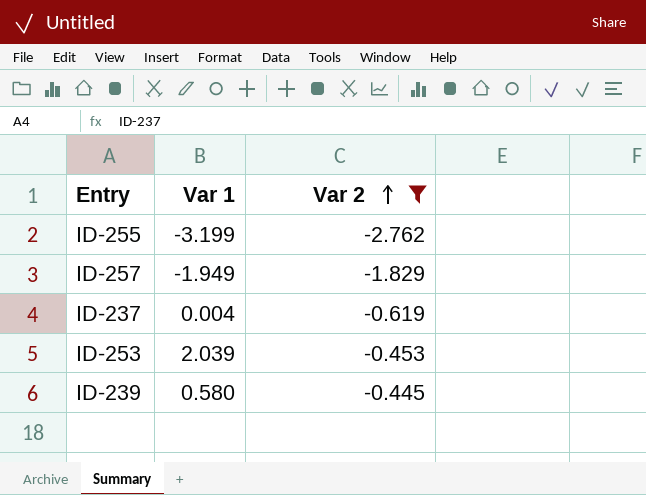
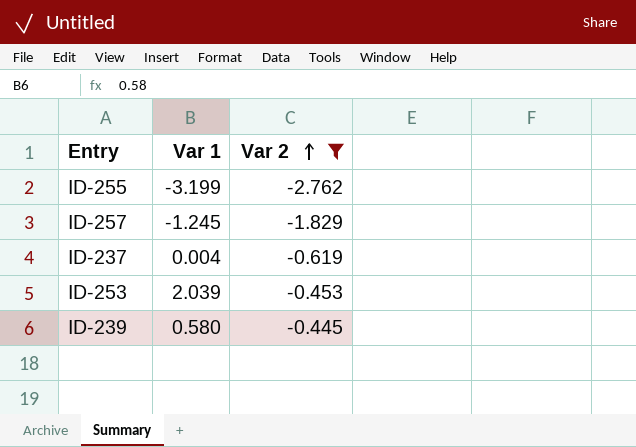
ID-257 | Var 1: -1.949 -> -1.245

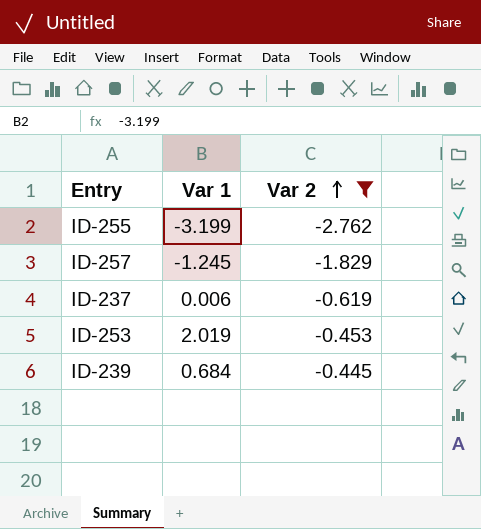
ID-237 | Var 1: 0.004 -> 0.006
ID-253 | Var 1: 2.039 -> 2.019
ID-239 | Var 1: 0.580 -> 0.684

